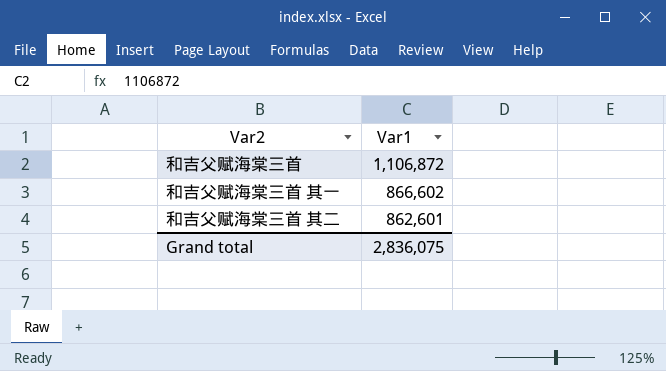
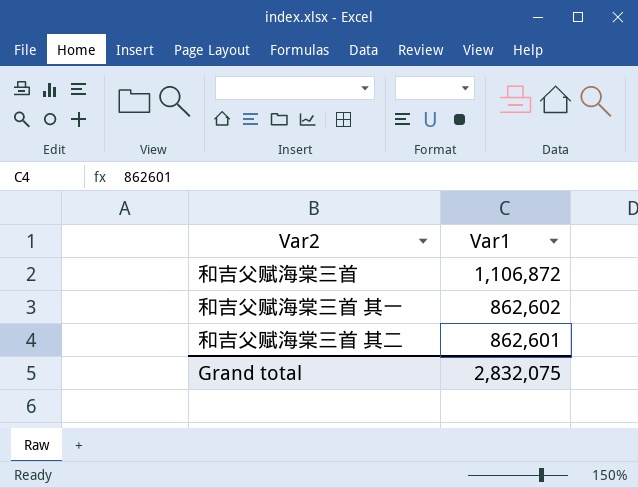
和吉父赋海棠三首 其一 | Var1: 866,602 -> 862,602
Grand total | Var1: 2,836,075 -> 2,832,075

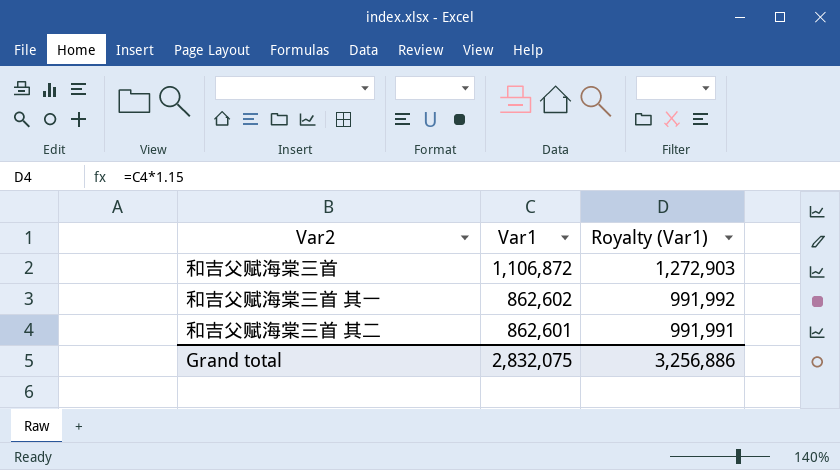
column Royalty (Var1) | formula: none -> [Var1] * 1.15

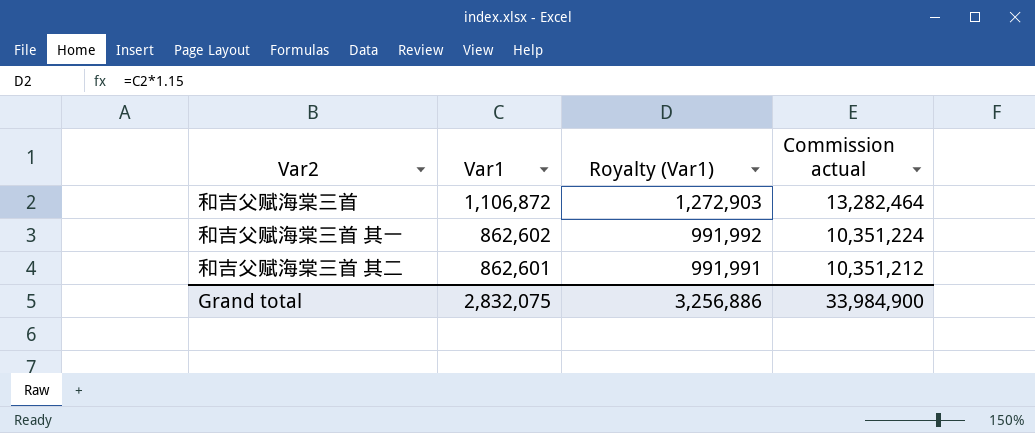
column Commission actual | formula: none -> [Var1] * 12

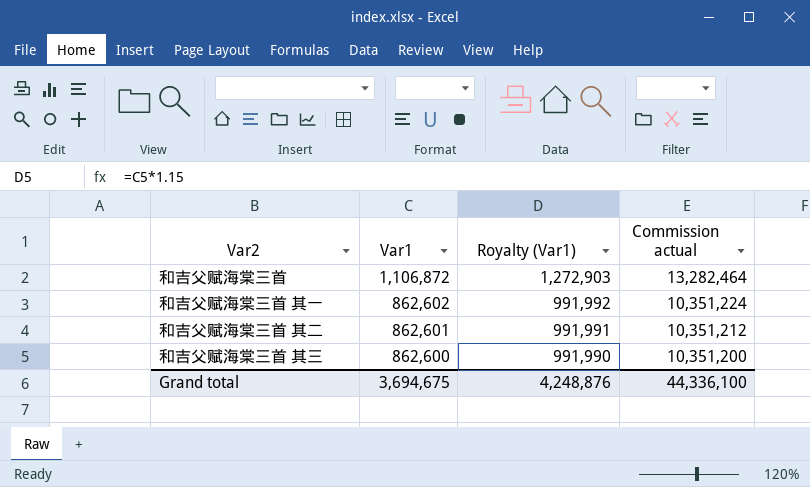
row 和吉父赋海棠三首 其三: none -> 862,600 | 991,990 | 10,351,200
Grand total | Var1: 2,832,075 -> 3,694,675
Grand total | Royalty (Var1): 3,256,886 -> 4,248,876
Grand total | Commission actual: 33,984,900 -> 44,336,100

